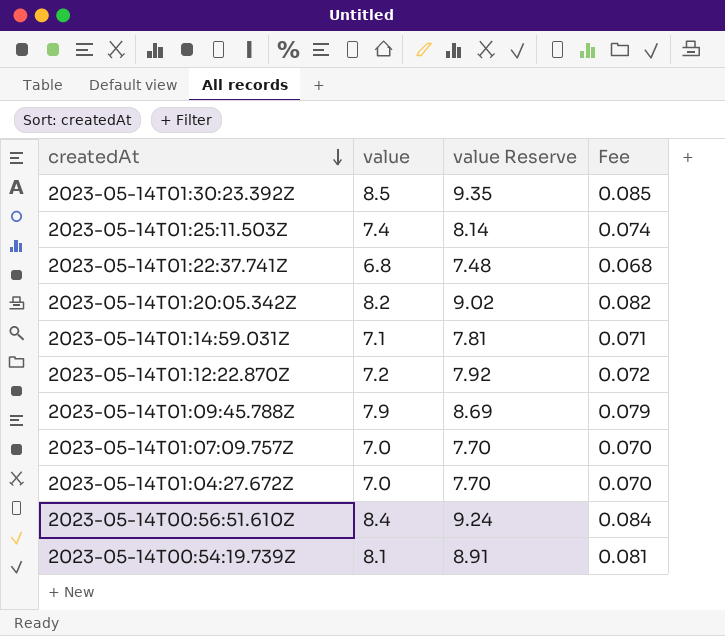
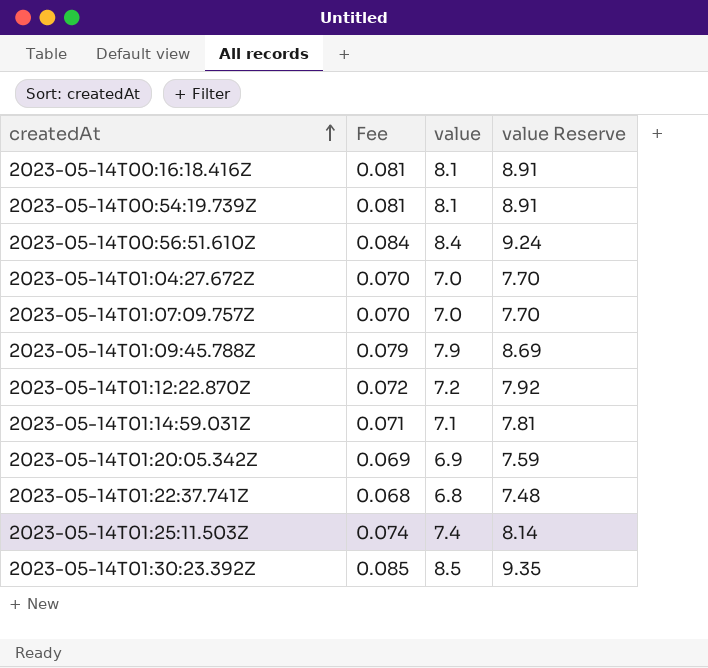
row order: createdAt descending -> createdAt ascending
column Fee | position: 4 -> 2
row 2023-05-14T00:16:18.416Z: none -> 0.081 | 8.1 | 8.91
2023-05-14T01:20:05.342Z | Fee: 0.082 -> 0.069
2023-05-14T01:20:05.342Z | value: 8.2 -> 6.9
2023-05-14T01:20:05.342Z | value Reserve: 9.02 -> 7.59

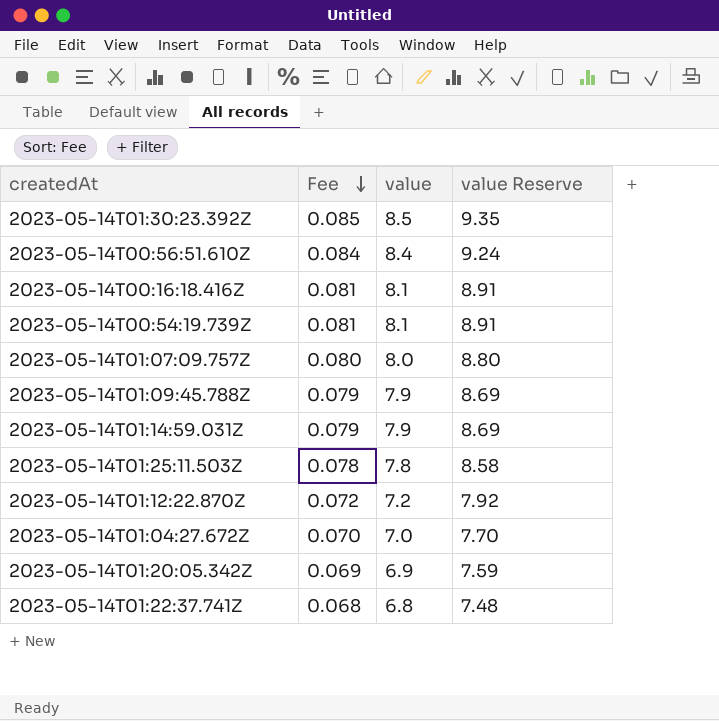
row order: createdAt ascending -> Fee descending
2023-05-14T01:07:09.757Z | Fee: 0.070 -> 0.080
2023-05-14T01:07:09.757Z | value: 7.0 -> 8.0
2023-05-14T01:07:09.757Z | value Reserve: 7.70 -> 8.80
2023-05-14T01:14:59.031Z | Fee: 0.071 -> 0.079
2023-05-14T01:14:59.031Z | value: 7.1 -> 7.9
2023-05-14T01:14:59.031Z | value Reserve: 7.81 -> 8.69
2023-05-14T01:25:11.503Z | Fee: 0.074 -> 0.078
2023-05-14T01:25:11.503Z | value: 7.4 -> 7.8
2023-05-14T01:25:11.503Z | value Reserve: 8.14 -> 8.58

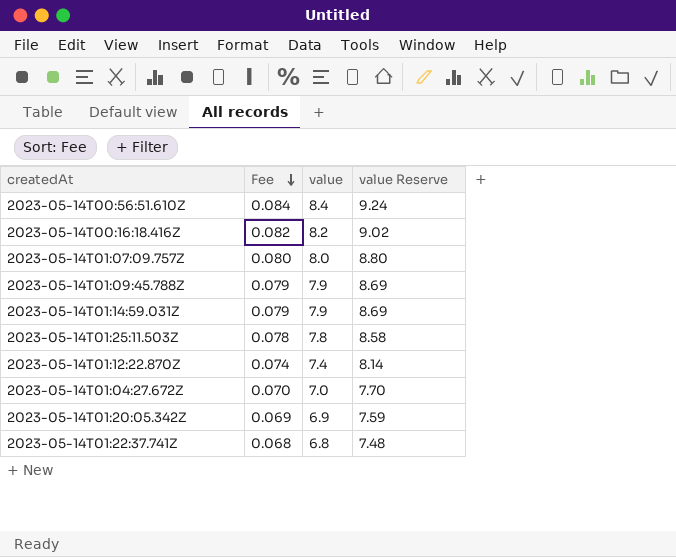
row 2023-05-14T01:30:23.392Z: 0.085 | 8.5 | 9.35 -> none
row 2023-05-14T00:54:19.739Z: 0.081 | 8.1 | 8.91 -> none
2023-05-14T00:16:18.416Z | Fee: 0.081 -> 0.082
2023-05-14T00:16:18.416Z | value: 8.1 -> 8.2
2023-05-14T00:16:18.416Z | value Reserve: 8.91 -> 9.02
2023-05-14T01:12:22.870Z | Fee: 0.072 -> 0.074
2023-05-14T01:12:22.870Z | value: 7.2 -> 7.4
2023-05-14T01:12:22.870Z | value Reserve: 7.92 -> 8.14

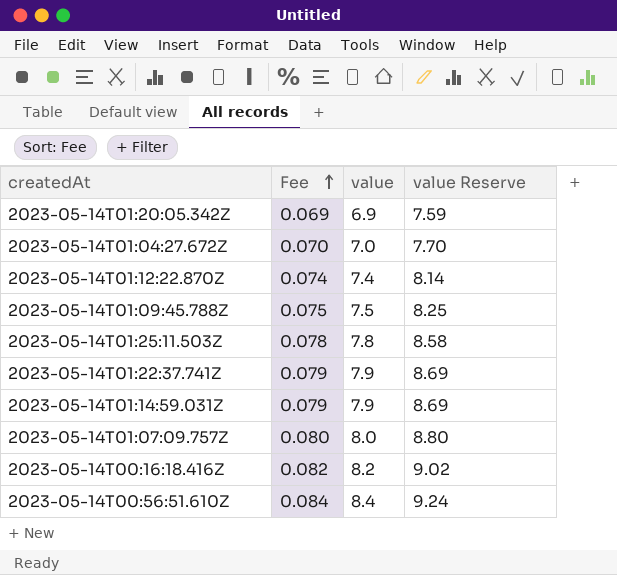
row order: Fee descending -> Fee ascending
2023-05-14T01:09:45.788Z | Fee: 0.079 -> 0.075
2023-05-14T01:09:45.788Z | value: 7.9 -> 7.5
2023-05-14T01:09:45.788Z | value Reserve: 8.69 -> 8.25
2023-05-14T01:22:37.741Z | Fee: 0.068 -> 0.079
2023-05-14T01:22:37.741Z | value: 6.8 -> 7.9
2023-05-14T01:22:37.741Z | value Reserve: 7.48 -> 8.69

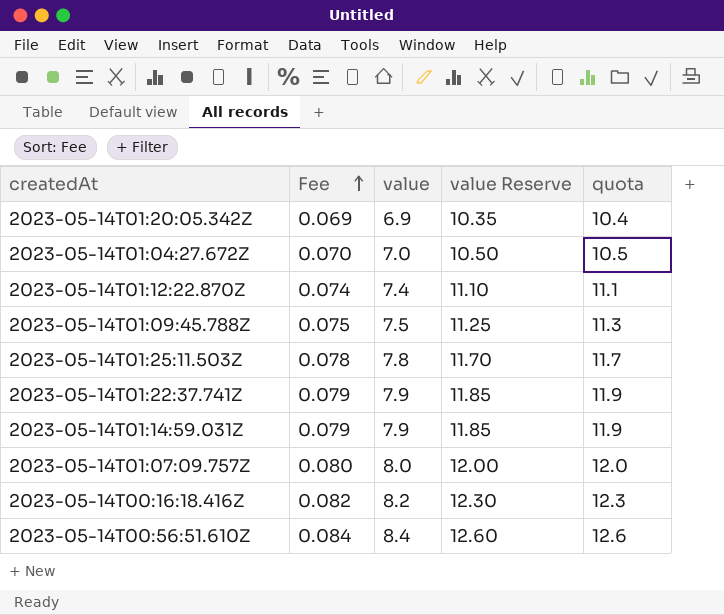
column value Reserve | formula: [value] * 1.1 -> [value] * 1.5
column quota | formula: none -> [value] * 1.5

